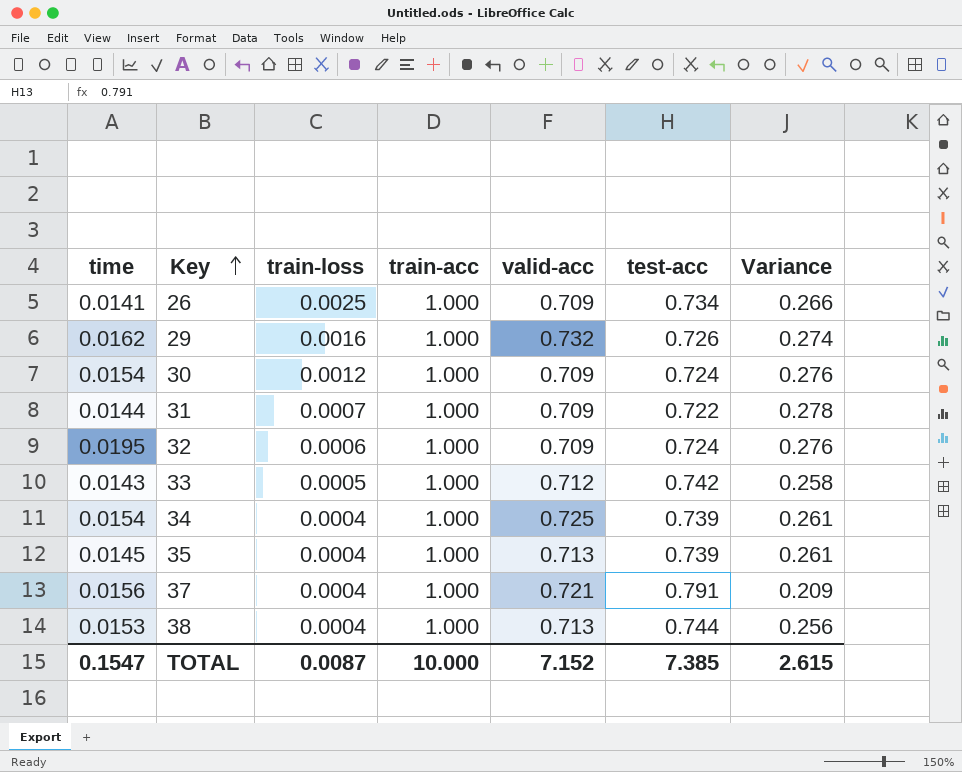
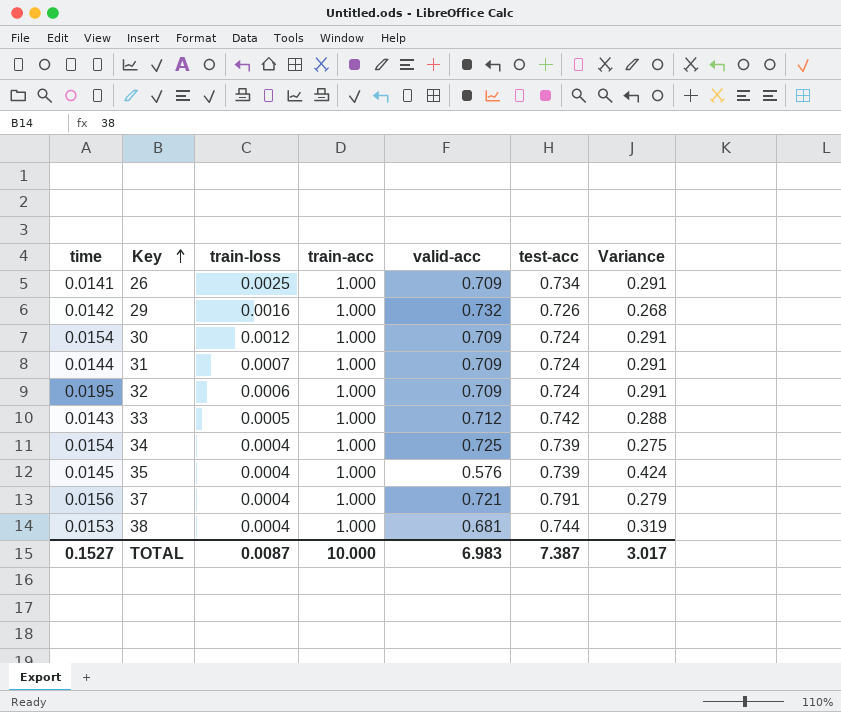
column Variance | formula: [train-acc] - [test-acc] -> [train-acc] - [valid-acc]
29 | time: 0.0162 -> 0.0142
31 | test-acc: 0.722 -> 0.724
35 | valid-acc: 0.713 -> 0.576
38 | valid-acc: 0.713 -> 0.681
TOTAL | time: 0.1547 -> 0.1527
TOTAL | valid-acc: 7.152 -> 6.983
TOTAL | test-acc: 7.385 -> 7.387
TOTAL | Variance: 2.615 -> 3.017

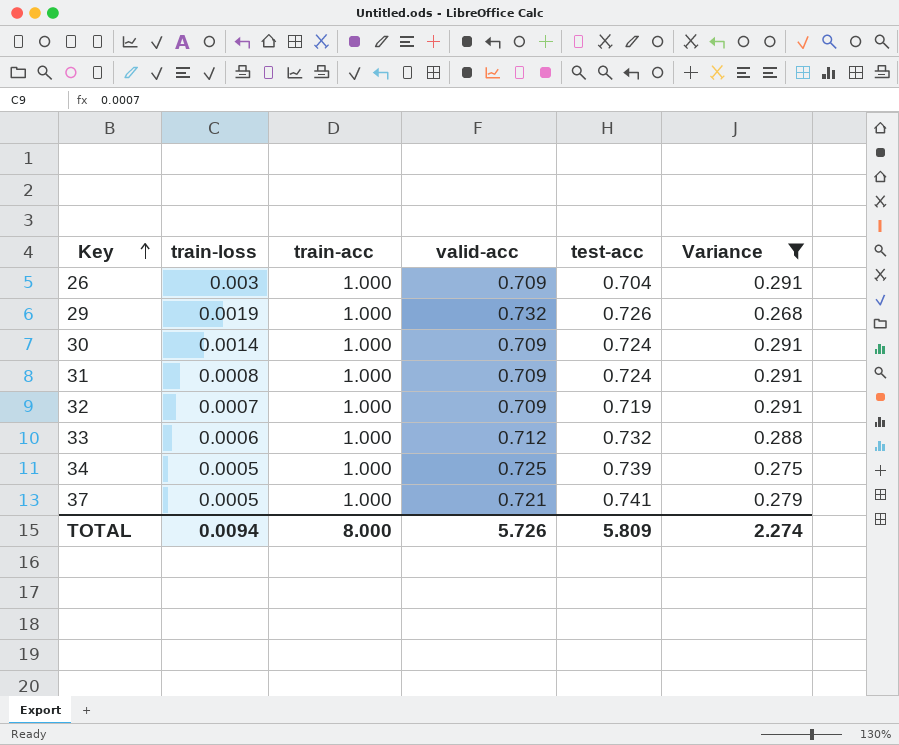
filter: none -> Variance <= 0.291
column time | position: 1 -> none
26 | train-loss: 0.0025 -> 0.003
26 | test-acc: 0.734 -> 0.704
29 | train-loss: 0.0016 -> 0.0019
30 | train-loss: 0.0012 -> 0.0014
31 | train-loss: 0.0007 -> 0.0008
32 | train-loss: 0.0006 -> 0.0007
32 | test-acc: 0.724 -> 0.719
33 | train-loss: 0.0005 -> 0.0006
33 | test-acc: 0.742 -> 0.732
34 | train-loss: 0.0004 -> 0.0005
37 | train-loss: 0.0004 -> 0.0005
37 | test-acc: 0.791 -> 0.741
TOTAL | train-loss: 0.0087 -> 0.0094
TOTAL | train-acc: 10.000 -> 8.000
TOTAL | valid-acc: 6.983 -> 5.726
TOTAL | test-acc: 7.387 -> 5.809
TOTAL | Variance: 3.017 -> 2.274

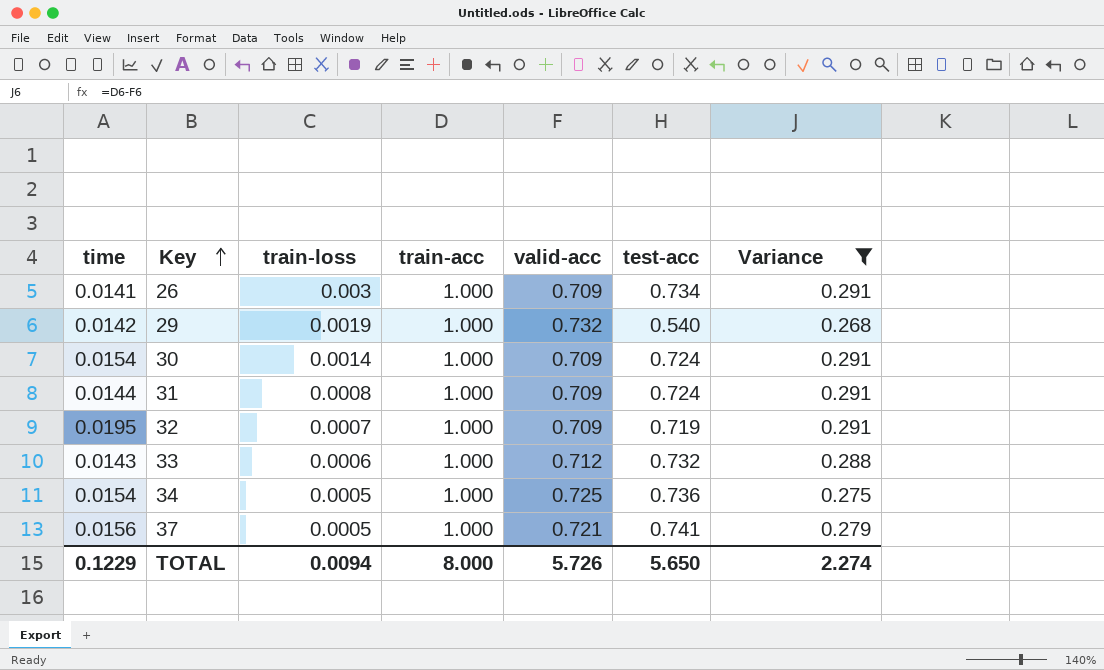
column time | position: none -> 1
26 | test-acc: 0.704 -> 0.734
29 | test-acc: 0.726 -> 0.540
34 | test-acc: 0.739 -> 0.736
TOTAL | test-acc: 5.809 -> 5.650

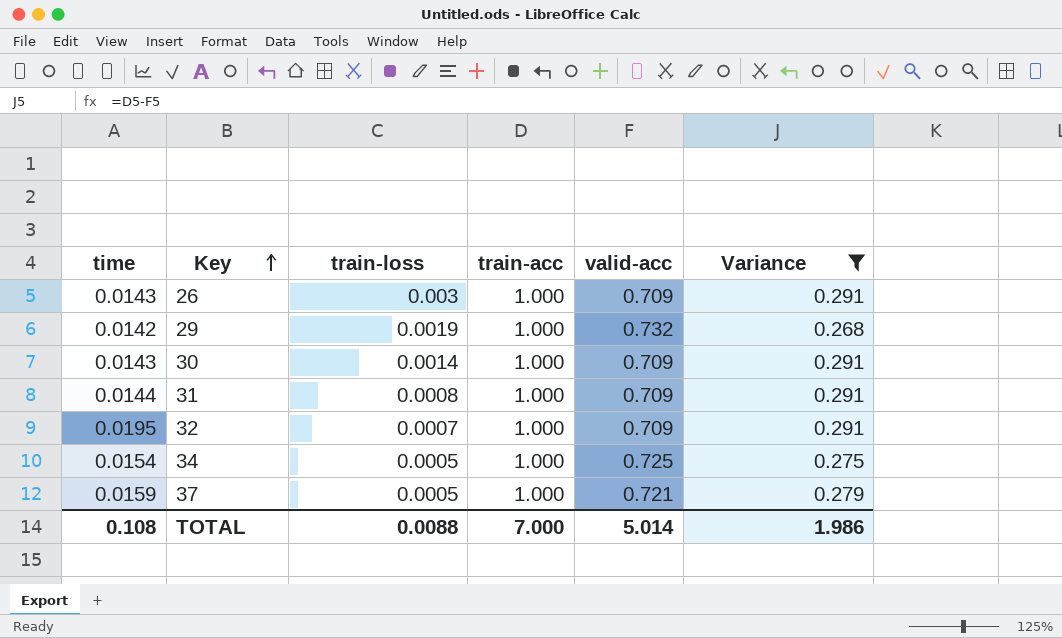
column test-acc | position: 6 -> none
row 33: 0.0143 | 0.0006 | 1.000 | 0.712 | 0.732 | 0.288 -> none
26 | time: 0.0141 -> 0.0143
30 | time: 0.0154 -> 0.0143
37 | time: 0.0156 -> 0.0159
TOTAL | time: 0.1229 -> 0.108
TOTAL | train-loss: 0.0094 -> 0.0088
TOTAL | train-acc: 8.000 -> 7.000
TOTAL | valid-acc: 5.726 -> 5.014
TOTAL | Variance: 2.274 -> 1.986

